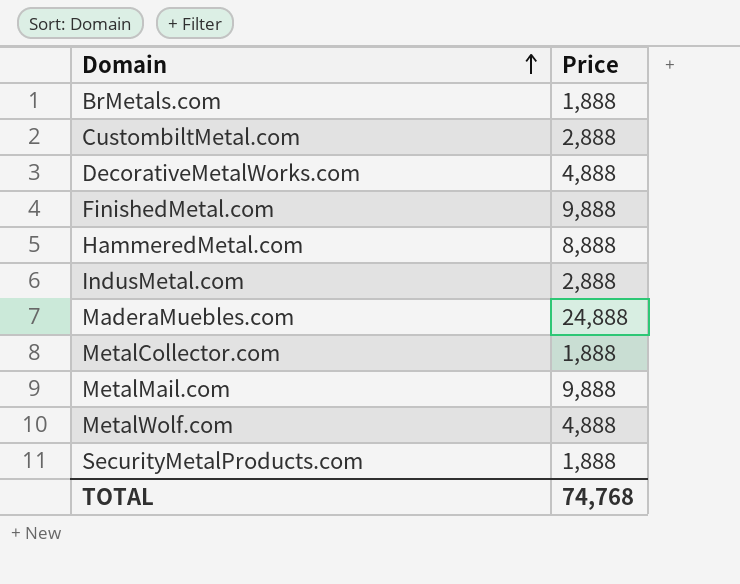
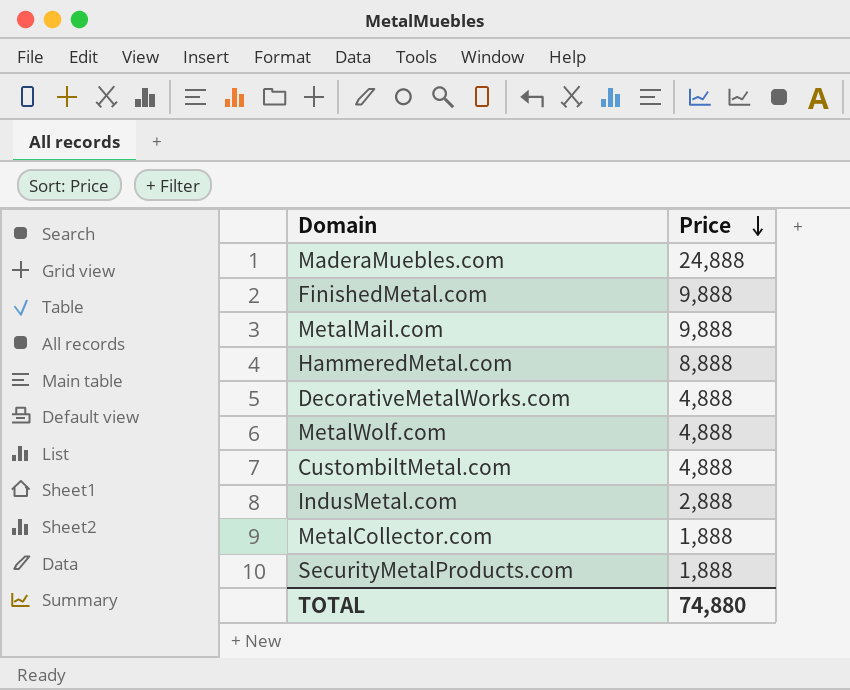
row order: Domain ascending -> Price descending
row BrMetals.com: 1,888 -> none
CustombiltMetal.com | Price: 2,888 -> 4,888
TOTAL | Price: 74,768 -> 74,880

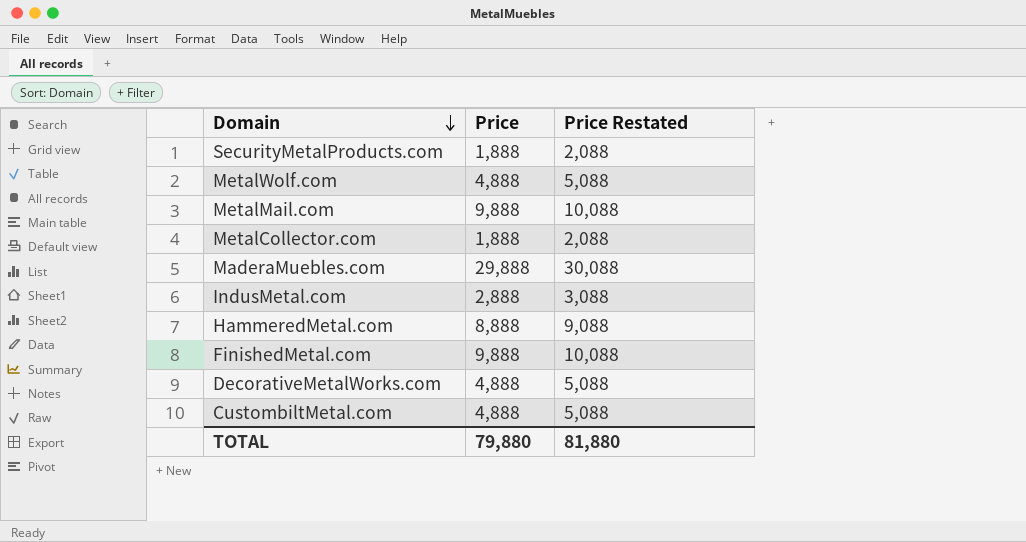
row order: Price descending -> Domain descending
column Price Restated | formula: none -> [Price] + 200
MaderaMuebles.com | Price: 24,888 -> 29,888
TOTAL | Price: 74,880 -> 79,880

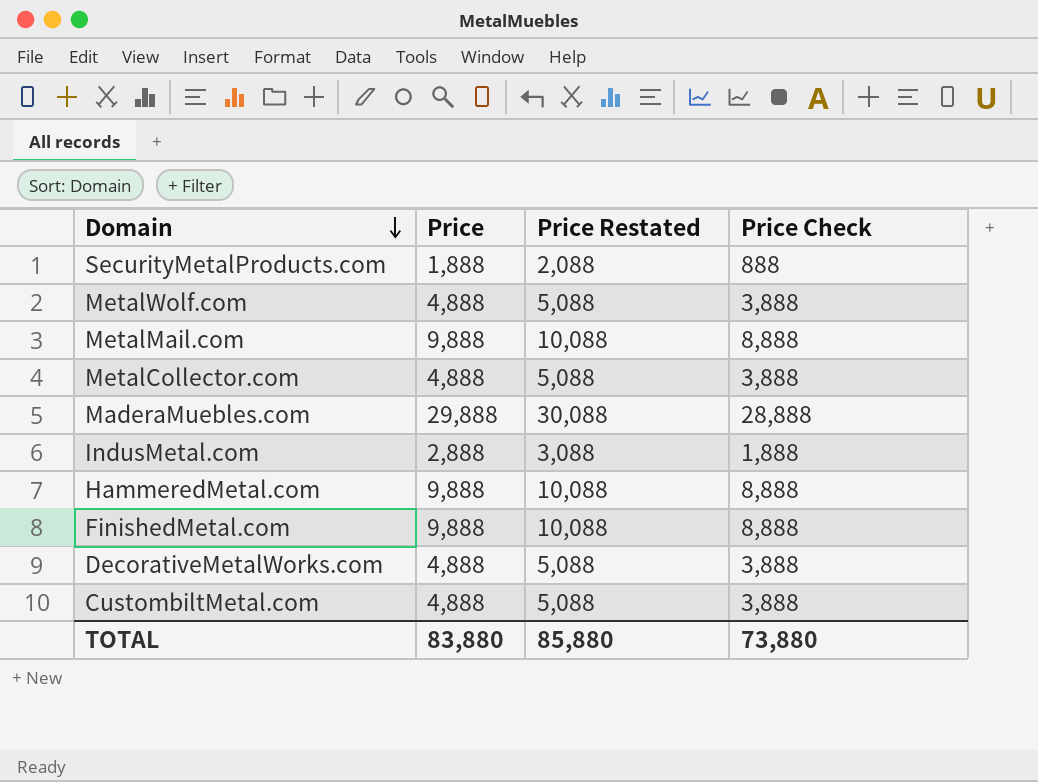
column Price Check | formula: none -> [Price] - 1000
MetalCollector.com | Price: 1,888 -> 4,888
MetalCollector.com | Price Restated: 2,088 -> 5,088
HammeredMetal.com | Price: 8,888 -> 9,888
HammeredMetal.com | Price Restated: 9,088 -> 10,088
TOTAL | Price: 79,880 -> 83,880
TOTAL | Price Restated: 81,880 -> 85,880

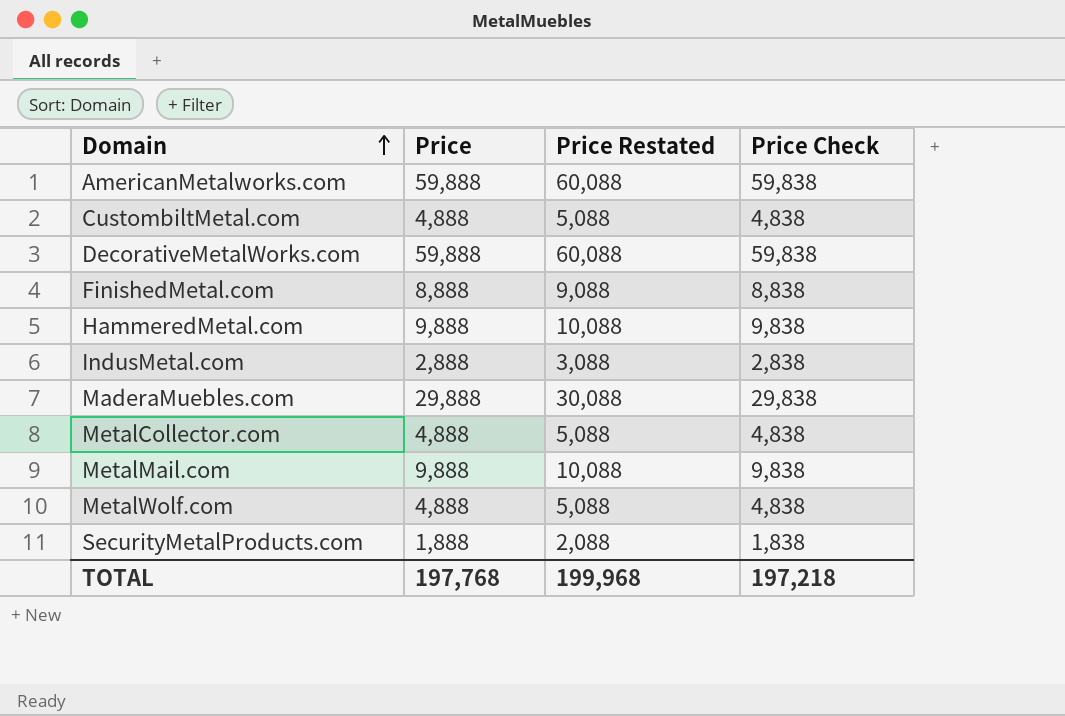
row order: Domain descending -> Domain ascending
column Price Check | formula: [Price] - 1000 -> [Price] - 50
row AmericanMetalworks.com: none -> 59,888 | 60,088 | 59,838
DecorativeMetalWorks.com | Price: 4,888 -> 59,888
DecorativeMetalWorks.com | Price Restated: 5,088 -> 60,088
FinishedMetal.com | Price: 9,888 -> 8,888
FinishedMetal.com | Price Restated: 10,088 -> 9,088
TOTAL | Price: 83,880 -> 197,768
TOTAL | Price Restated: 85,880 -> 199,968
TOTAL | Price Check: 73,880 -> 197,218

